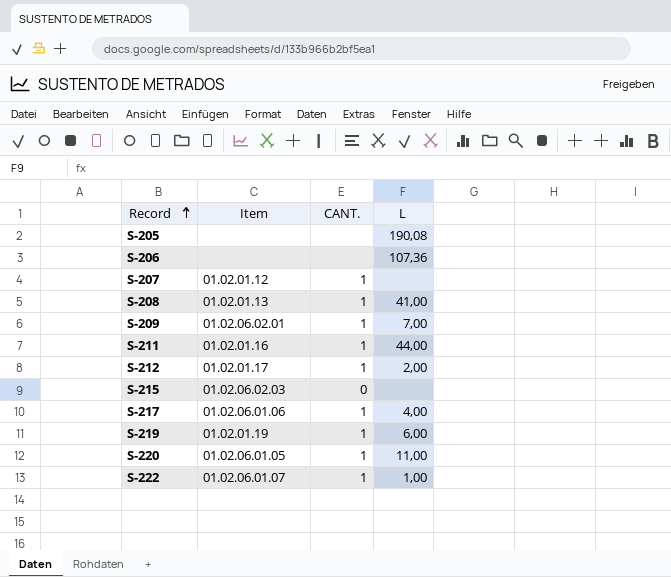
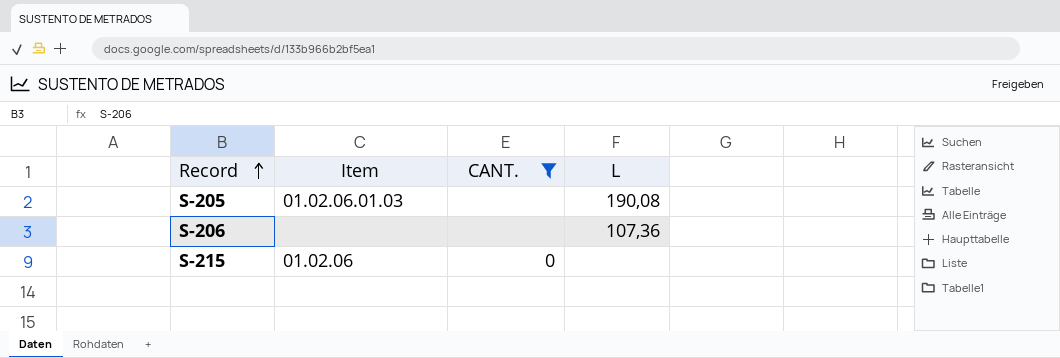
filter: none -> CANT. != 1
S-205 | Item: none -> 01.02.06.01.03
S-215 | Item: 01.02.06.02.03 -> 01.02.06

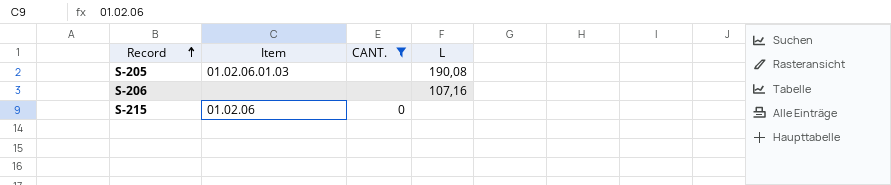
S-206 | L: 107,36 -> 107,16

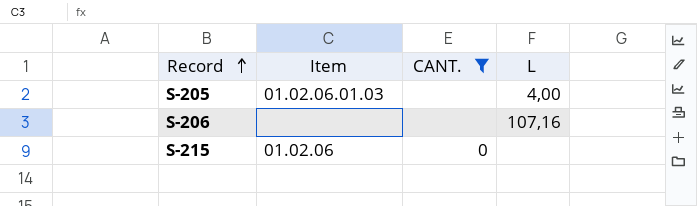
S-205 | L: 190,08 -> 4,00

